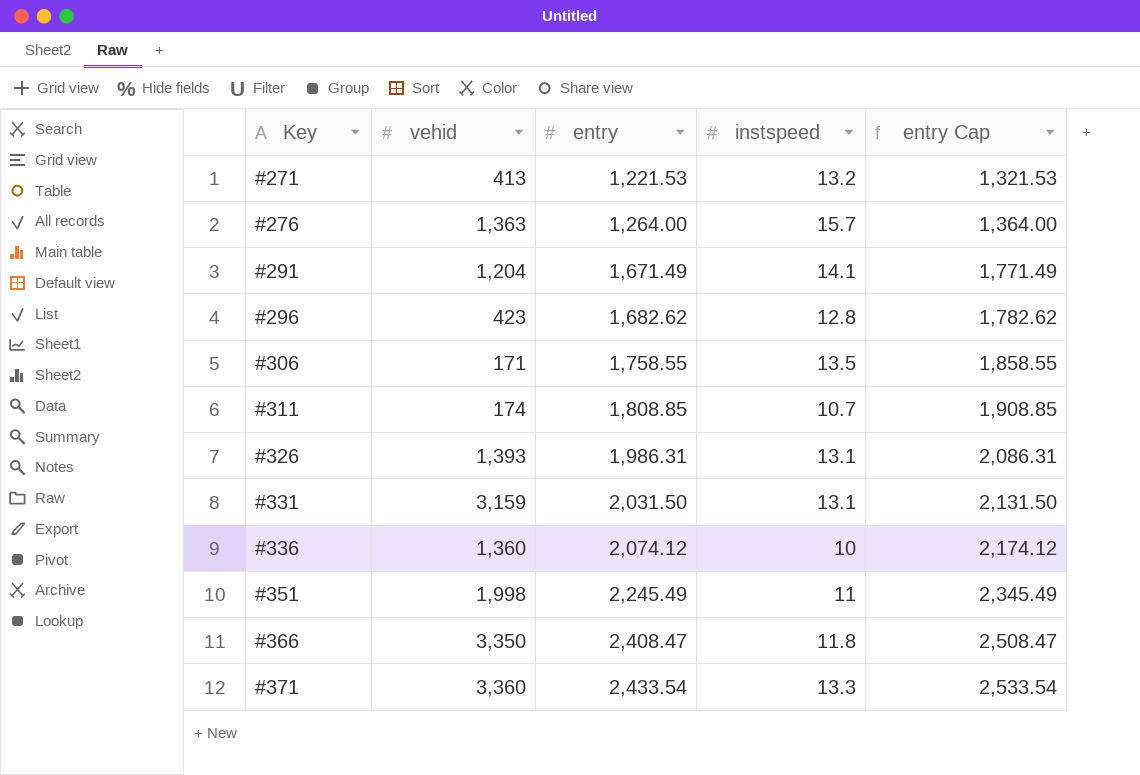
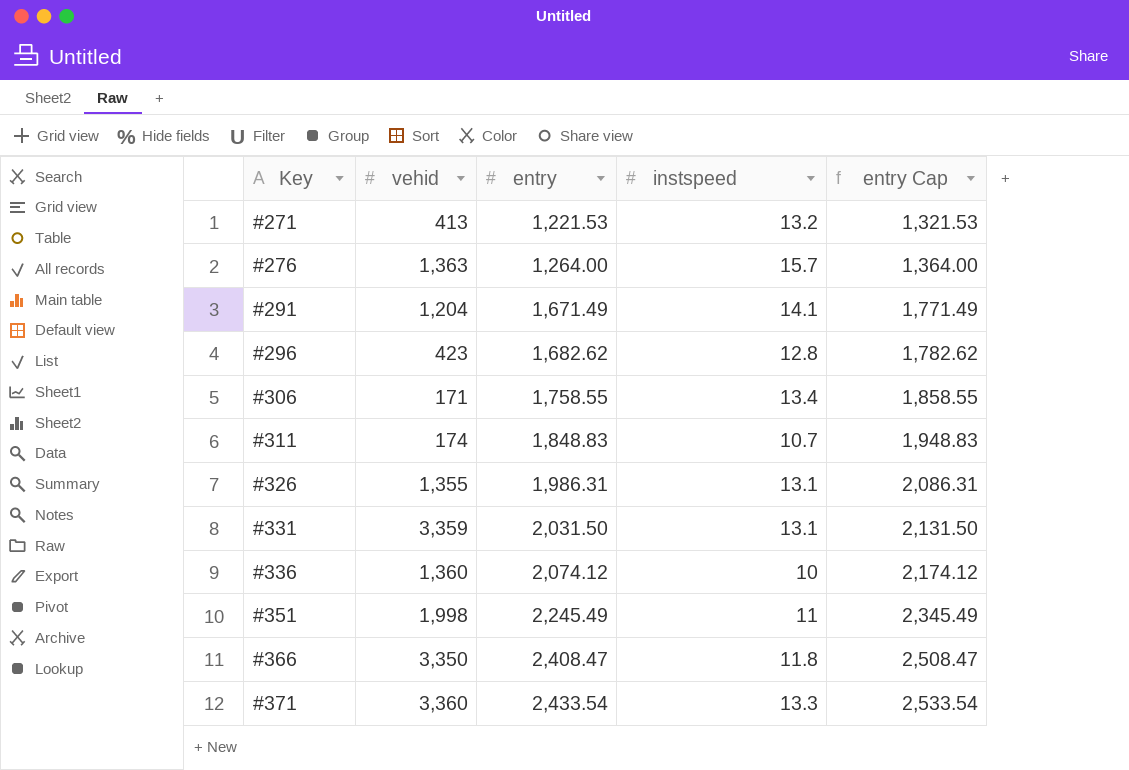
#306 | instspeed: 13.5 -> 13.4
#311 | entry: 1,808.85 -> 1,848.83
#311 | entry Cap: 1,908.85 -> 1,948.83
#326 | vehid: 1,393 -> 1,355
#331 | vehid: 3,159 -> 3,359

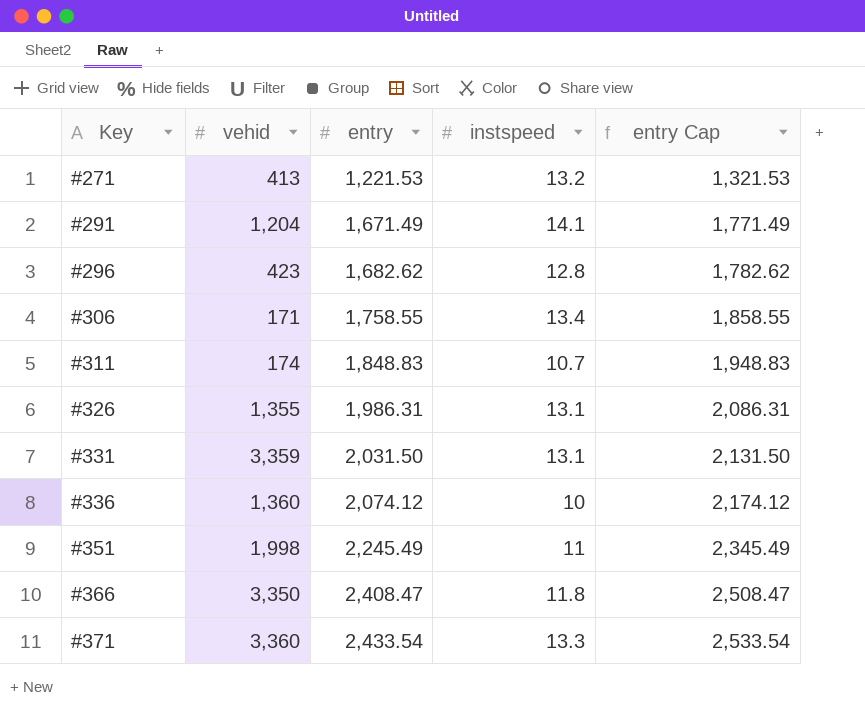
row #276: 1,363 | 1,264.00 | 15.7 | 1,364.00 -> none

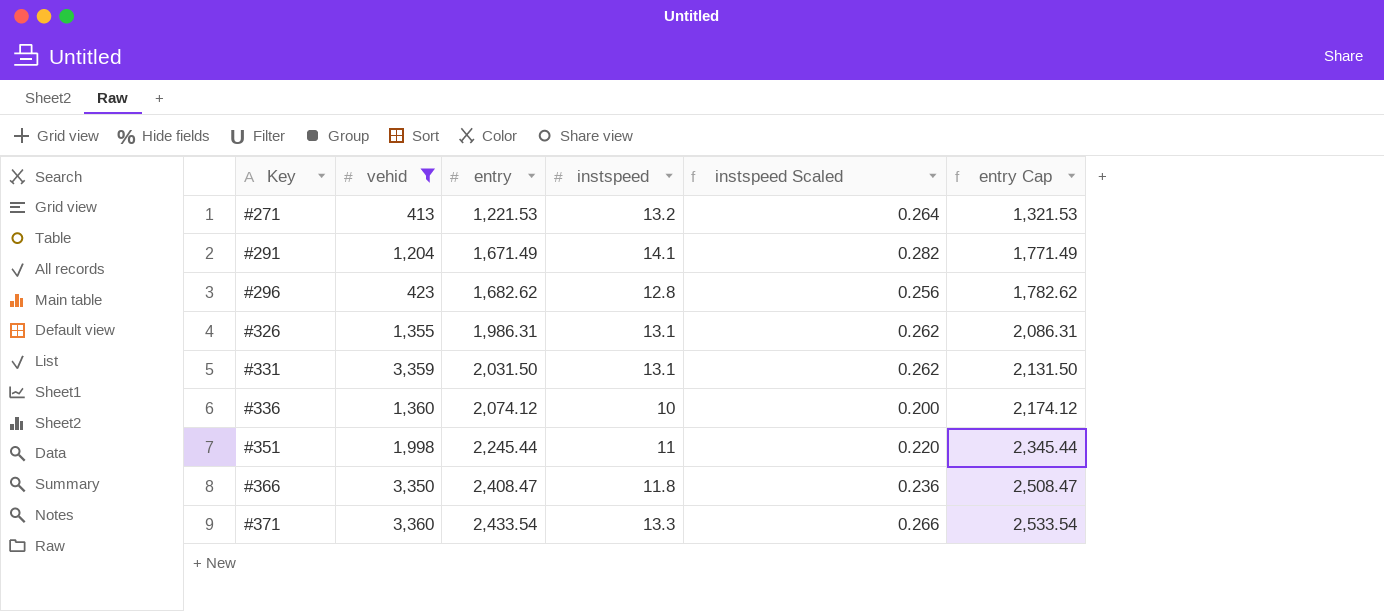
filter: none -> vehid >= 413
column instspeed Scaled | formula: none -> [instspeed] * 0.02
#351 | entry: 2,245.49 -> 2,245.44
#351 | entry Cap: 2,345.49 -> 2,345.44

